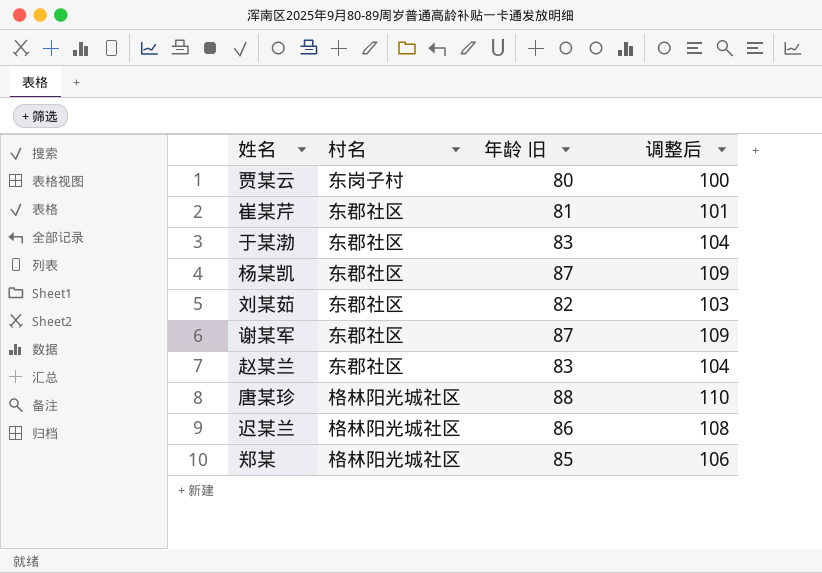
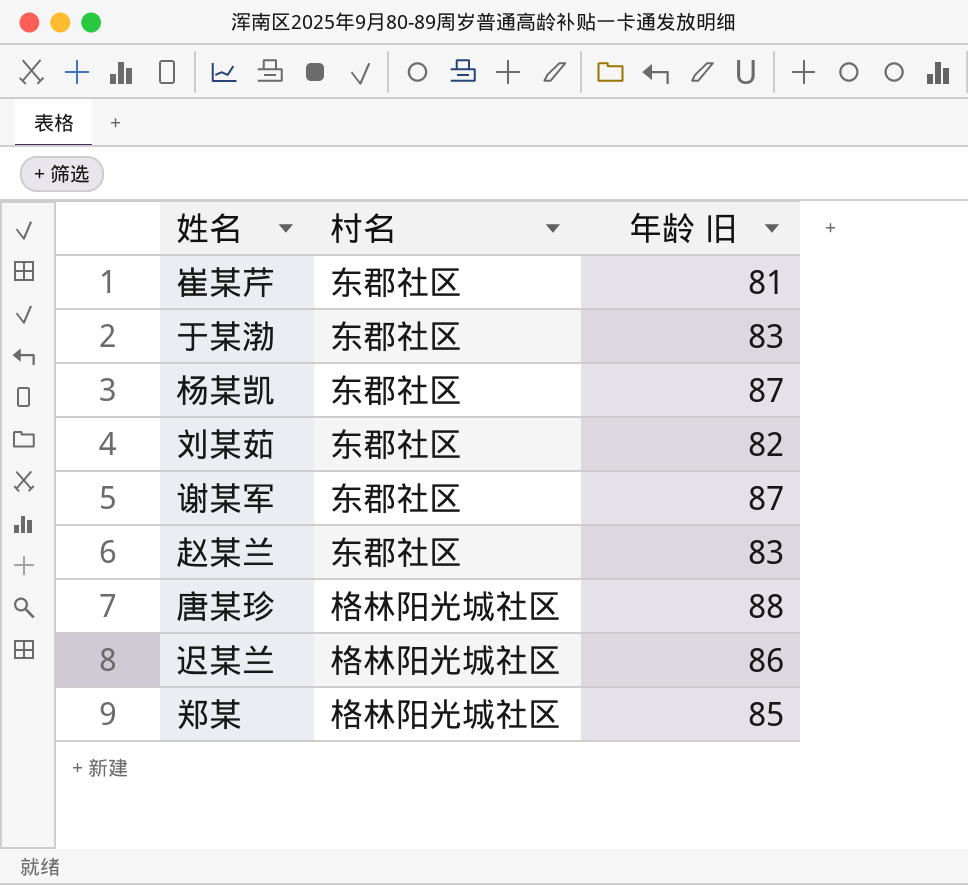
column 调整后 | formula: [年龄 旧] * 1.25 -> none
row 贾某云: 东岗子村 | 80 | 100 -> none

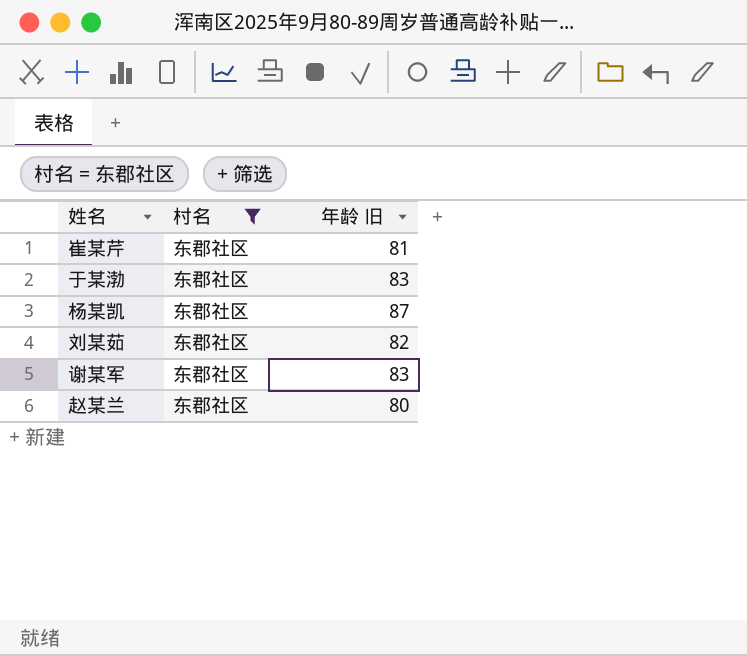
filter: none -> 村名 = 东郡社区
谢某军 | 年龄 旧: 87 -> 83
赵某兰 | 年龄 旧: 83 -> 80

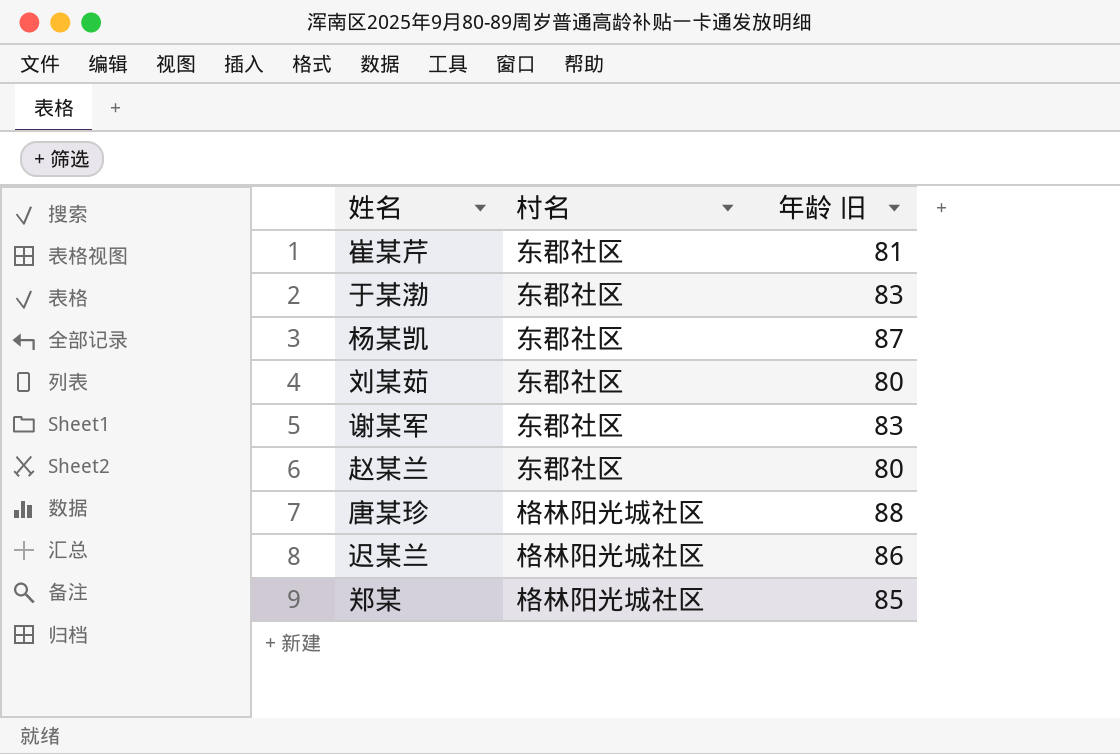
filter: 村名 = 东郡社区 -> none
刘某茹 | 年龄 旧: 82 -> 80

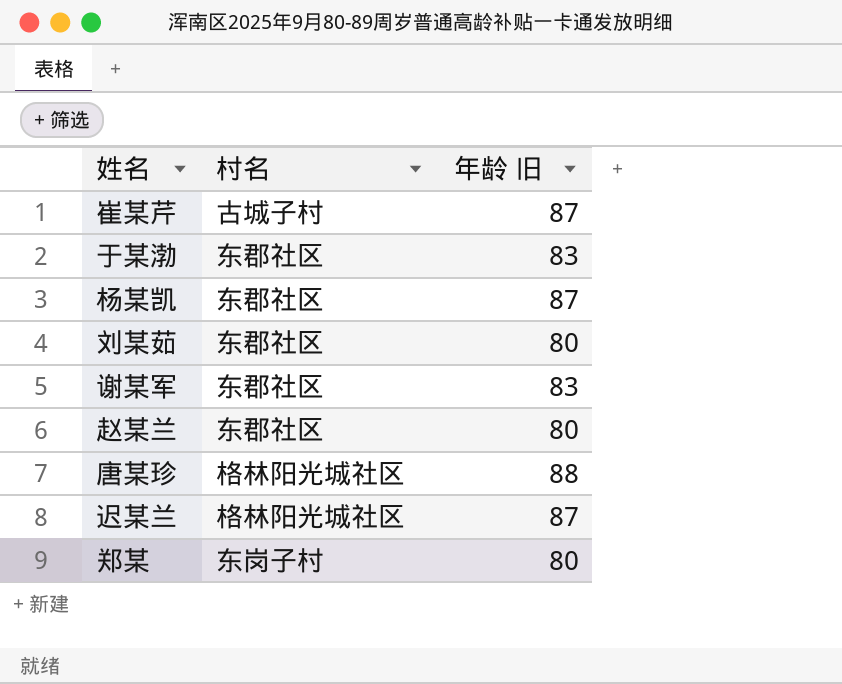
崔某芹 | 村名: 东郡社区 -> 古城子村
崔某芹 | 年龄 旧: 81 -> 87
迟某兰 | 年龄 旧: 86 -> 87
郑某 | 村名: 格林阳光城社区 -> 东岗子村
郑某 | 年龄 旧: 85 -> 80

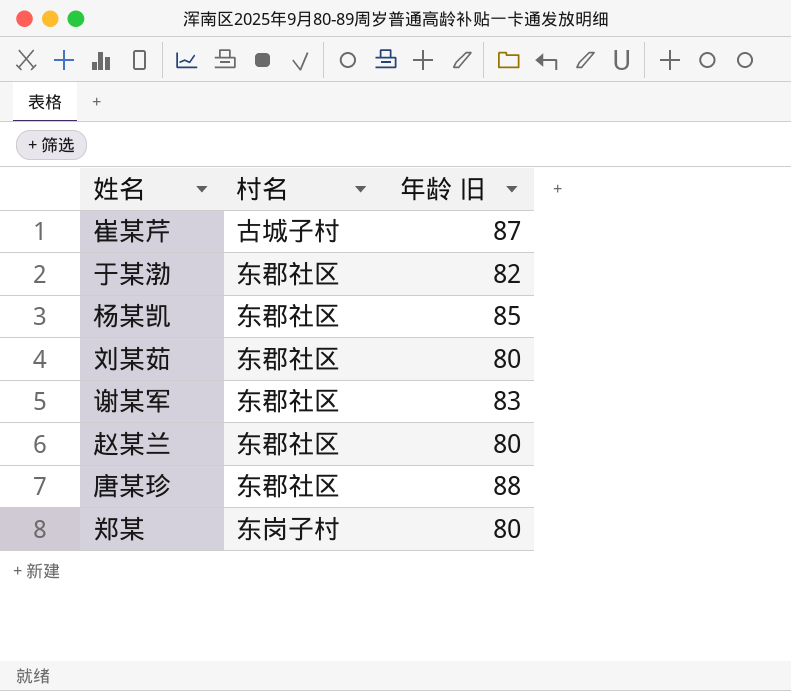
row 迟某兰: 格林阳光城社区 | 87 -> none
于某渤 | 年龄 旧: 83 -> 82
杨某凯 | 年龄 旧: 87 -> 85
唐某珍 | 村名: 格林阳光城社区 -> 东郡社区

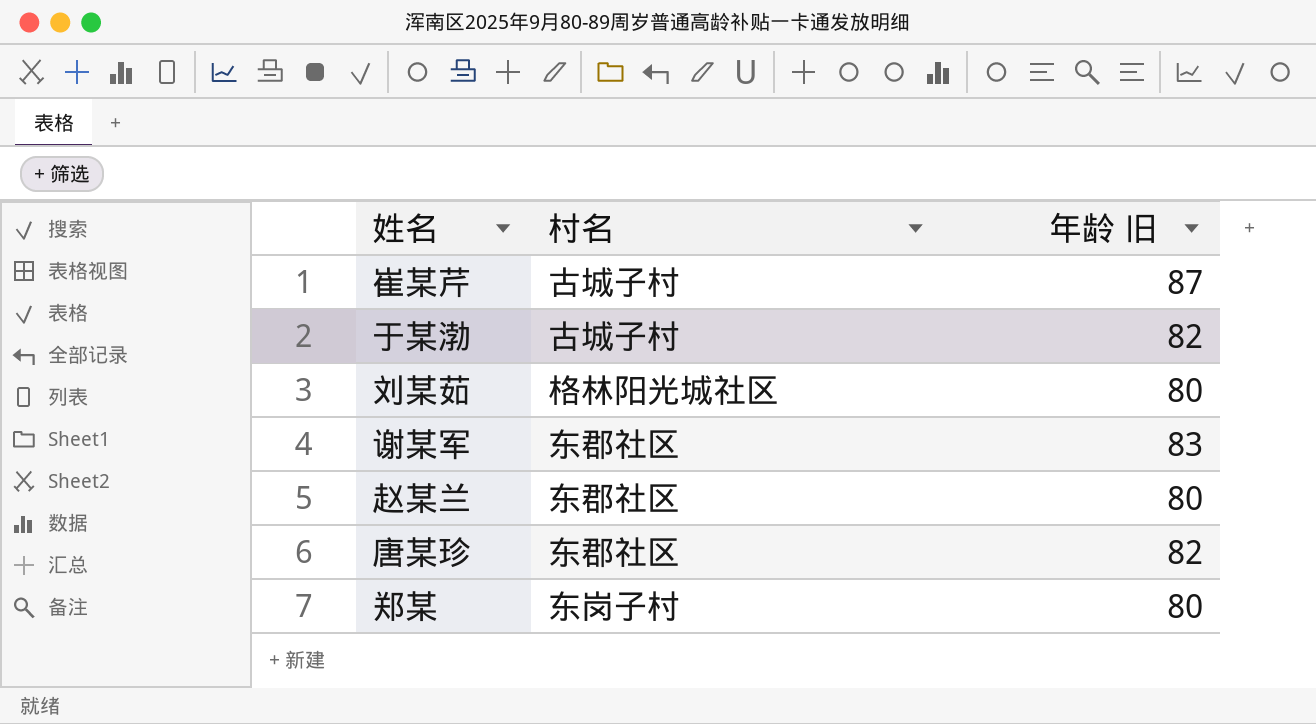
row 杨某凯: 东郡社区 | 85 -> none
于某渤 | 村名: 东郡社区 -> 古城子村
刘某茹 | 村名: 东郡社区 -> 格林阳光城社区
唐某珍 | 年龄 旧: 88 -> 82

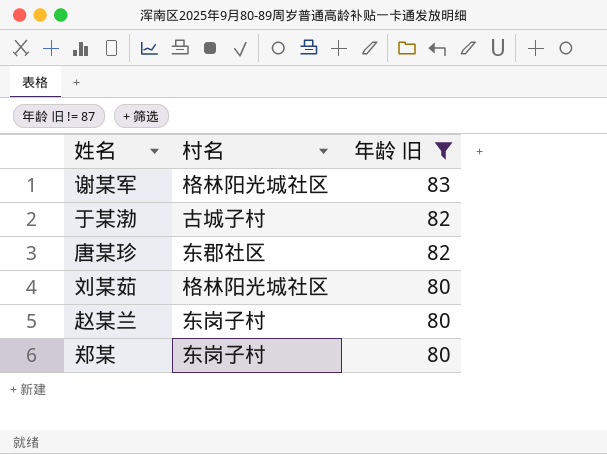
filter: none -> 年龄 旧 != 87
row order: none -> 年龄 旧 descending
谢某军 | 村名: 东郡社区 -> 格林阳光城社区
赵某兰 | 村名: 东郡社区 -> 东岗子村

